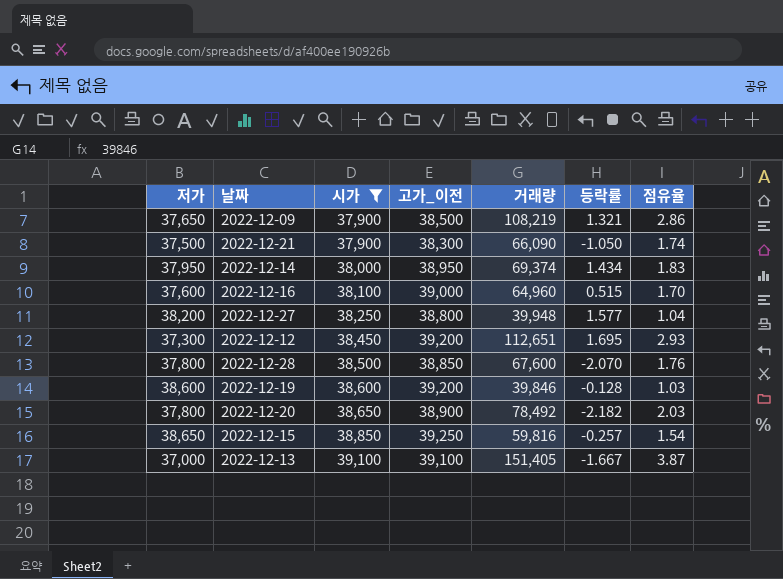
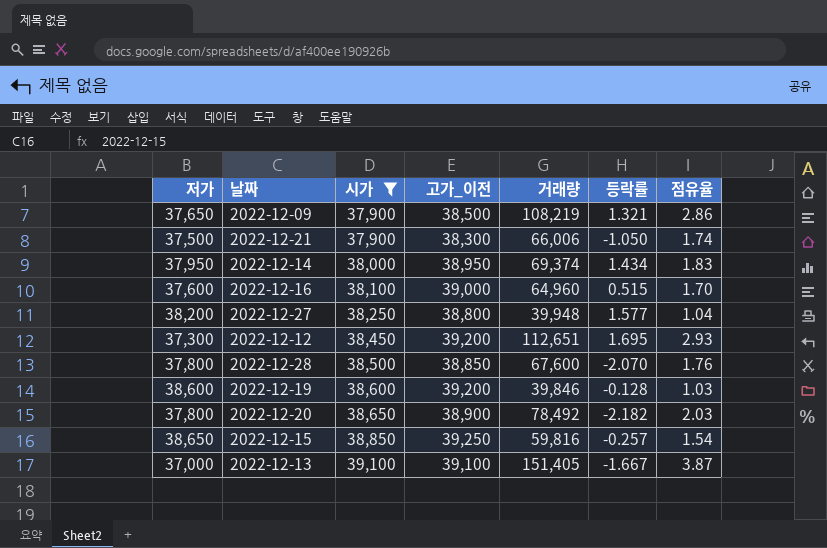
2022-12-21 | 거래량: 66,090 -> 66,006

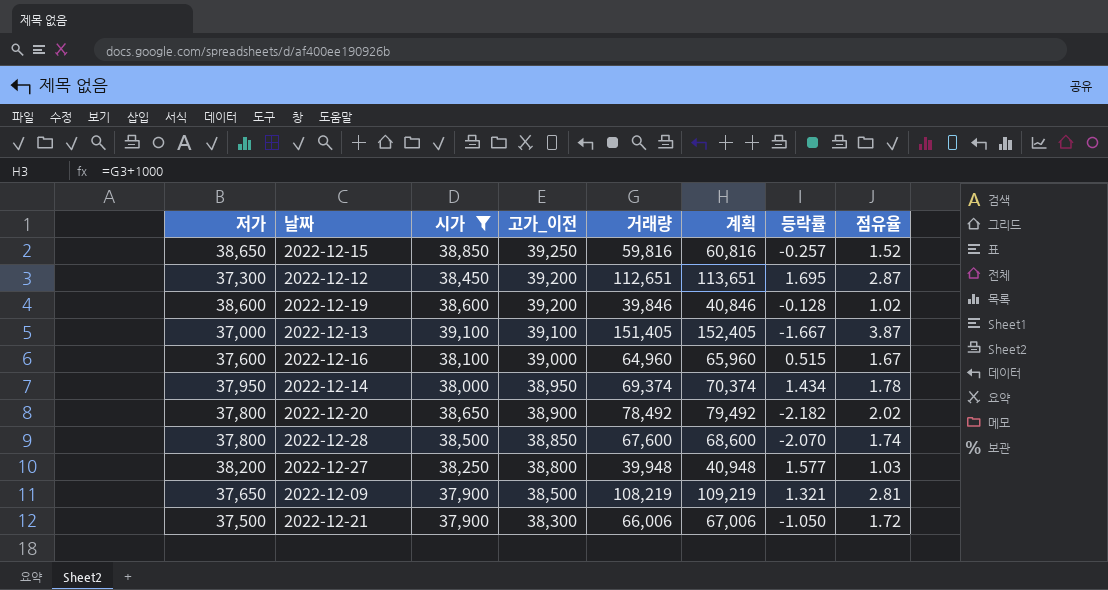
row order: 시가 ascending -> 고가_이전 descending
column 계획 | formula: none -> [거래량] + 1000
column 점유율 | formula: [거래량] / [시가] -> [거래량] / [고가_이전]

